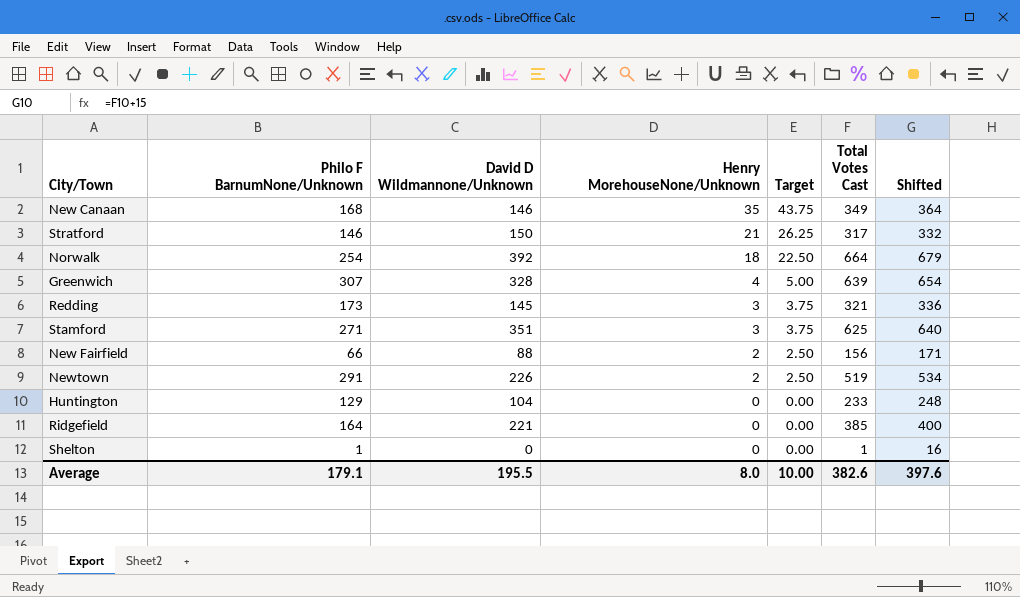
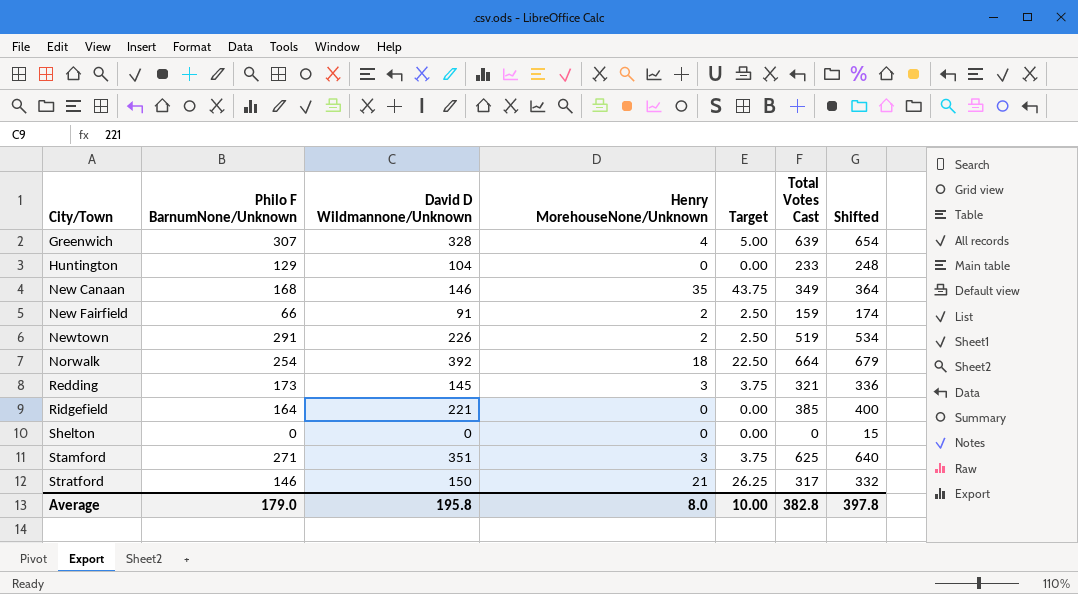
row order: Henry MorehouseNone/Unknown descending -> City/Town ascending
New Fairfield | David D Wildmannone/Unknown: 88 -> 91
New Fairfield | Total Votes Cast: 156 -> 159
New Fairfield | Shifted: 171 -> 174
Shelton | Philo F BarnumNone/Unknown: 1 -> 0
Shelton | Total Votes Cast: 1 -> 0
Shelton | Shifted: 16 -> 15
Average | Philo F BarnumNone/Unknown: 179.1 -> 179.0
Average | David D Wildmannone/Unknown: 195.5 -> 195.8
Average | Total Votes Cast: 382.6 -> 382.8
Average | Shifted: 397.6 -> 397.8

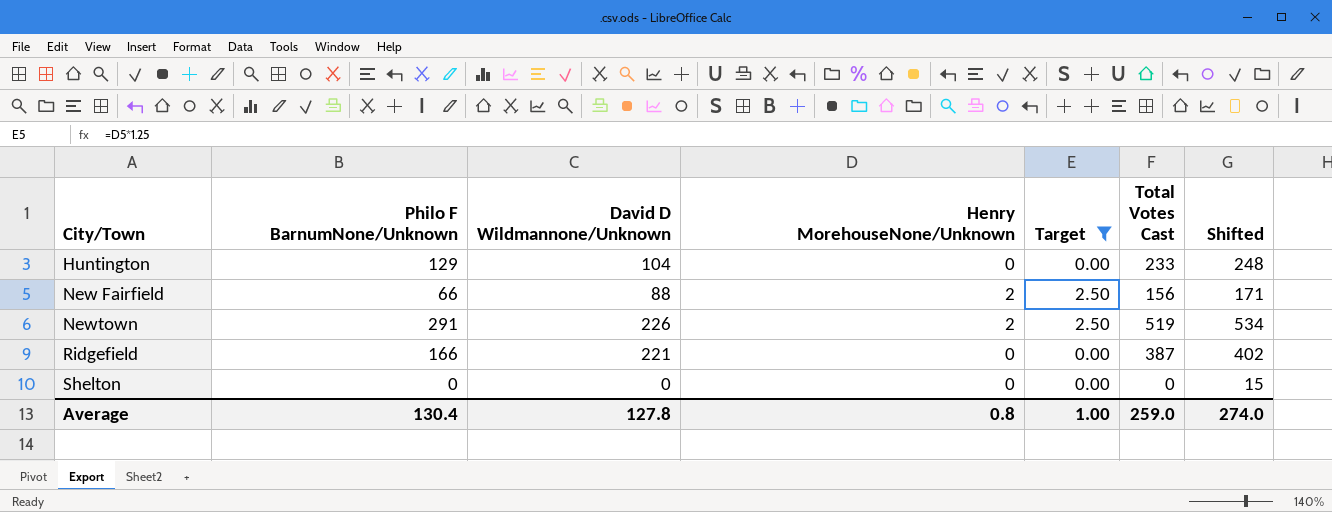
filter: none -> Target <= 2.50
New Fairfield | David D Wildmannone/Unknown: 91 -> 88
New Fairfield | Total Votes Cast: 159 -> 156
New Fairfield | Shifted: 174 -> 171
Ridgefield | Philo F BarnumNone/Unknown: 164 -> 166
Ridgefield | Total Votes Cast: 385 -> 387
Ridgefield | Shifted: 400 -> 402
Average | Philo F BarnumNone/Unknown: 179.0 -> 130.4
Average | David D Wildmannone/Unknown: 195.8 -> 127.8
Average | Henry MorehouseNone/Unknown: 8.0 -> 0.8
Average | Target: 10.00 -> 1.00
Average | Total Votes Cast: 382.8 -> 259.0
Average | Shifted: 397.8 -> 274.0

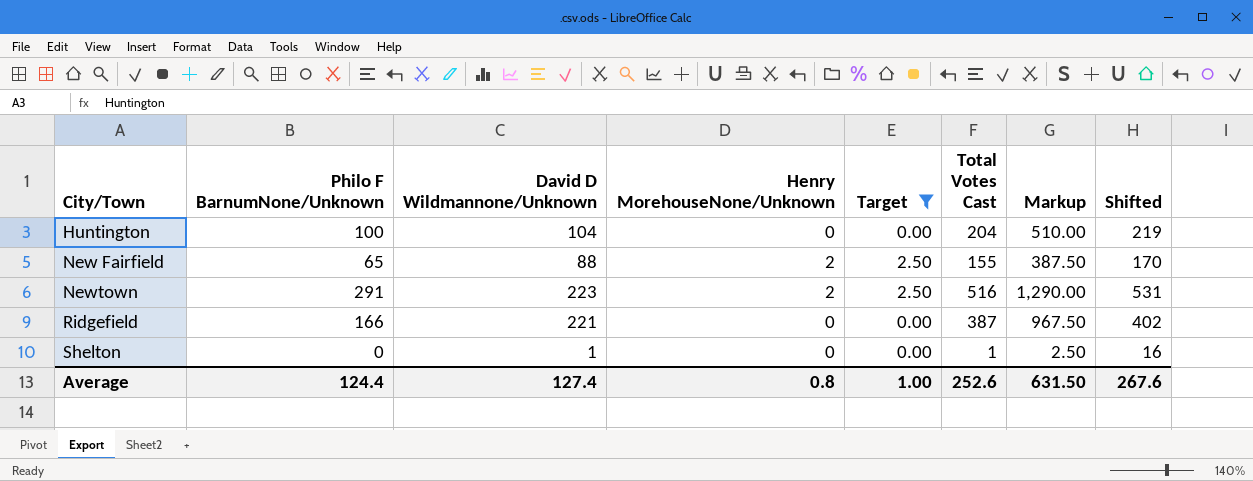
column Markup | formula: none -> [Total Votes Cast] * 2.5
Huntington | Philo F BarnumNone/Unknown: 129 -> 100
Huntington | Total Votes Cast: 233 -> 204
Huntington | Shifted: 248 -> 219
New Fairfield | Philo F BarnumNone/Unknown: 66 -> 65
New Fairfield | Total Votes Cast: 156 -> 155
New Fairfield | Shifted: 171 -> 170
Newtown | David D Wildmannone/Unknown: 226 -> 223
Newtown | Total Votes Cast: 519 -> 516
Newtown | Shifted: 534 -> 531
Shelton | David D Wildmannone/Unknown: 0 -> 1
Shelton | Total Votes Cast: 0 -> 1
Shelton | Shifted: 15 -> 16
Average | Philo F BarnumNone/Unknown: 130.4 -> 124.4
Average | David D Wildmannone/Unknown: 127.8 -> 127.4
Average | Total Votes Cast: 259.0 -> 252.6
Average | Shifted: 274.0 -> 267.6

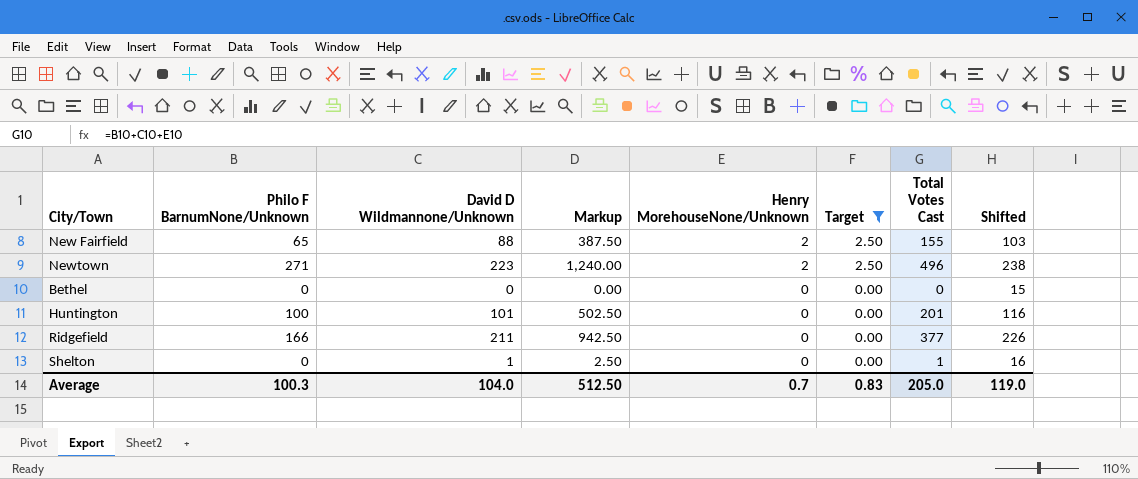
row order: City/Town ascending -> Henry MorehouseNone/Unknown descending
column Markup | position: 7 -> 4
column Shifted | formula: [Total Votes Cast] + 15 -> [David D Wildmannone/Unknown] + 15
Newtown | Philo F BarnumNone/Unknown: 291 -> 271
Newtown | Markup: 1,290.00 -> 1,240.00
Newtown | Total Votes Cast: 516 -> 496
row Bethel: none -> 0 | 0 | 0.00 | 0 | 0.00 | 0 | 15
Huntington | David D Wildmannone/Unknown: 104 -> 101
Huntington | Markup: 510.00 -> 502.50
Huntington | Total Votes Cast: 204 -> 201
Ridgefield | David D Wildmannone/Unknown: 221 -> 211
Ridgefield | Markup: 967.50 -> 942.50
Ridgefield | Total Votes Cast: 387 -> 377
Average | Philo F BarnumNone/Unknown: 124.4 -> 100.3
Average | David D Wildmannone/Unknown: 127.4 -> 104.0
Average | Markup: 631.50 -> 512.50
Average | Henry MorehouseNone/Unknown: 0.8 -> 0.7
Average | Target: 1.00 -> 0.83
Average | Total Votes Cast: 252.6 -> 205.0
Average | Shifted: 267.6 -> 119.0

